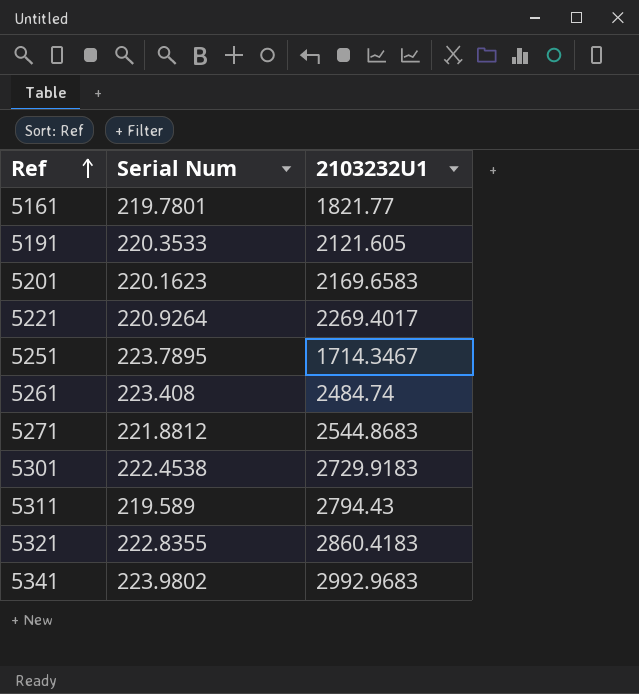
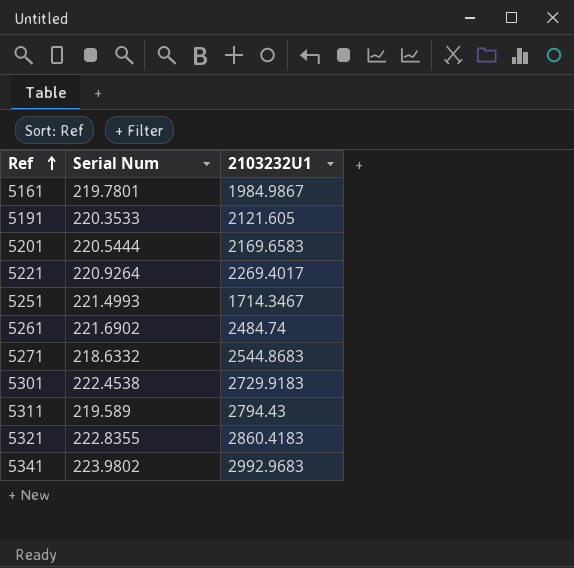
5161 | 2103232U1: 1821.77 -> 1984.9867
5201 | Serial Num: 220.1623 -> 220.5444
5251 | Serial Num: 223.7895 -> 221.4993
5261 | Serial Num: 223.408 -> 221.6902
5271 | Serial Num: 221.8812 -> 218.6332

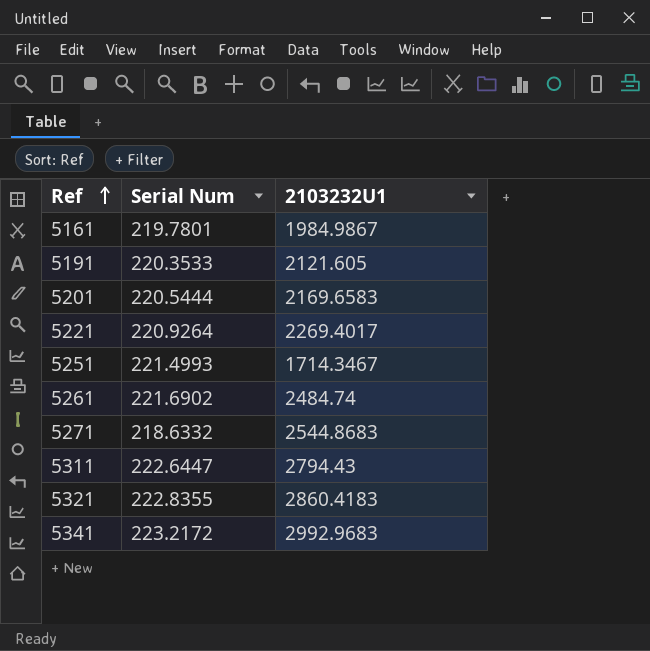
row 5301: 222.4538 | 2729.9183 -> none
5311 | Serial Num: 219.589 -> 222.6447
5341 | Serial Num: 223.9802 -> 223.2172

